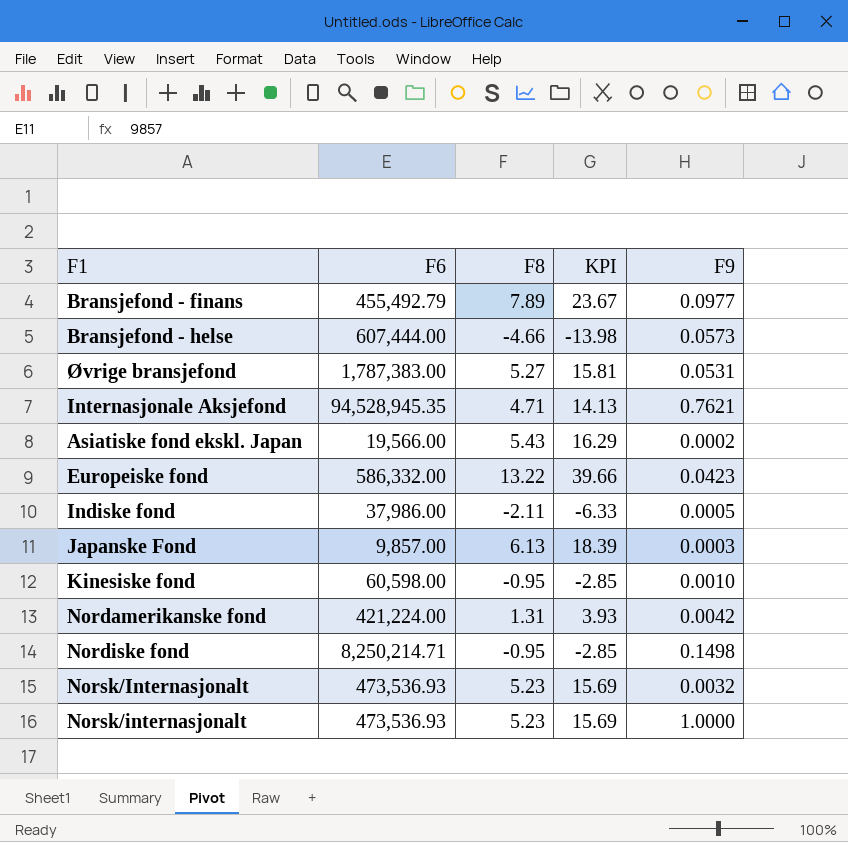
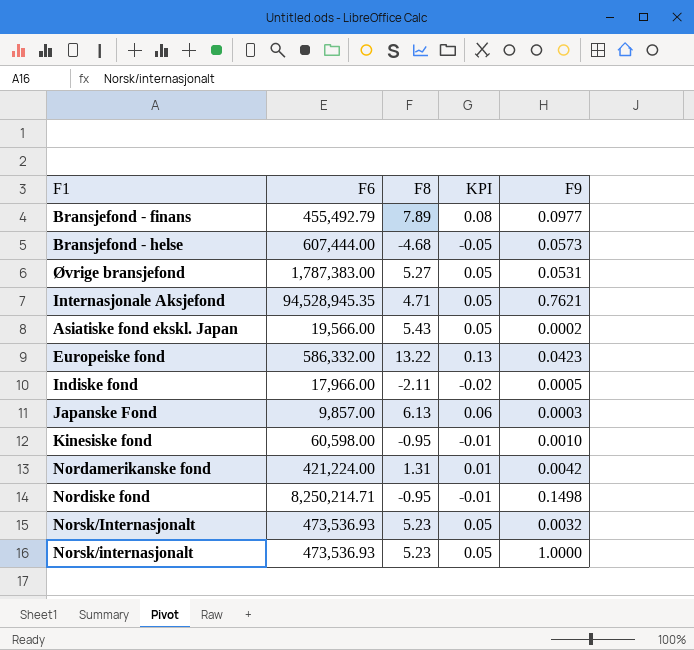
column KPI | formula: [F8] * 3 -> [F8] * 0.01
Bransjefond - helse | F8: -4.66 -> -4.68
Indiske fond | F6: 37,986.00 -> 17,966.00

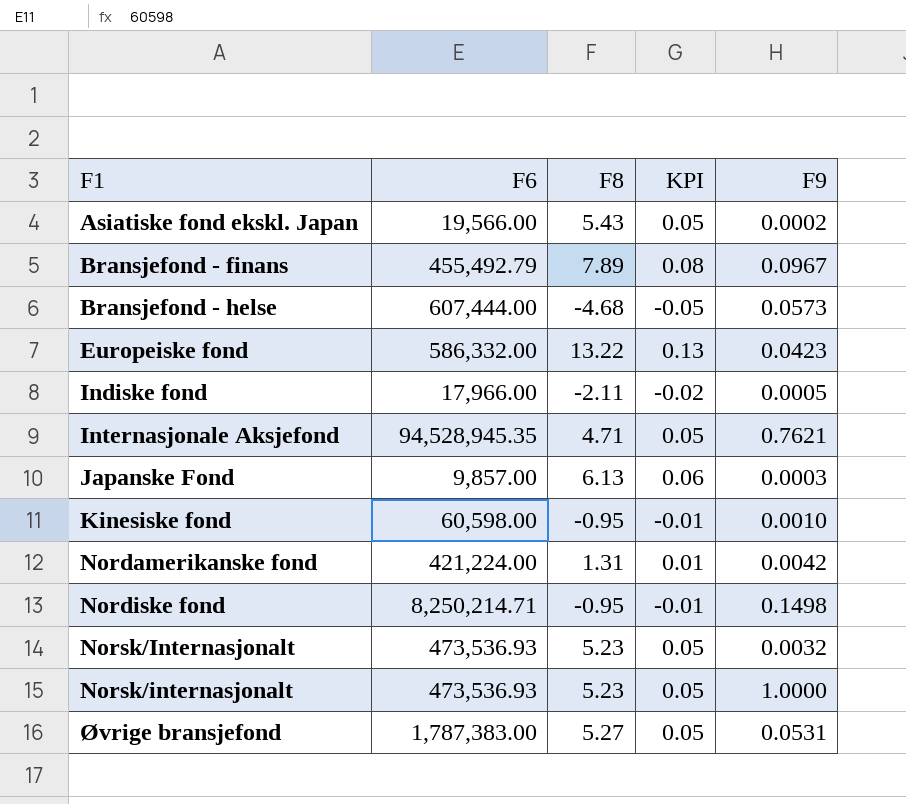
row order: none -> F1 ascending
Bransjefond - finans | F9: 0.0977 -> 0.0967

